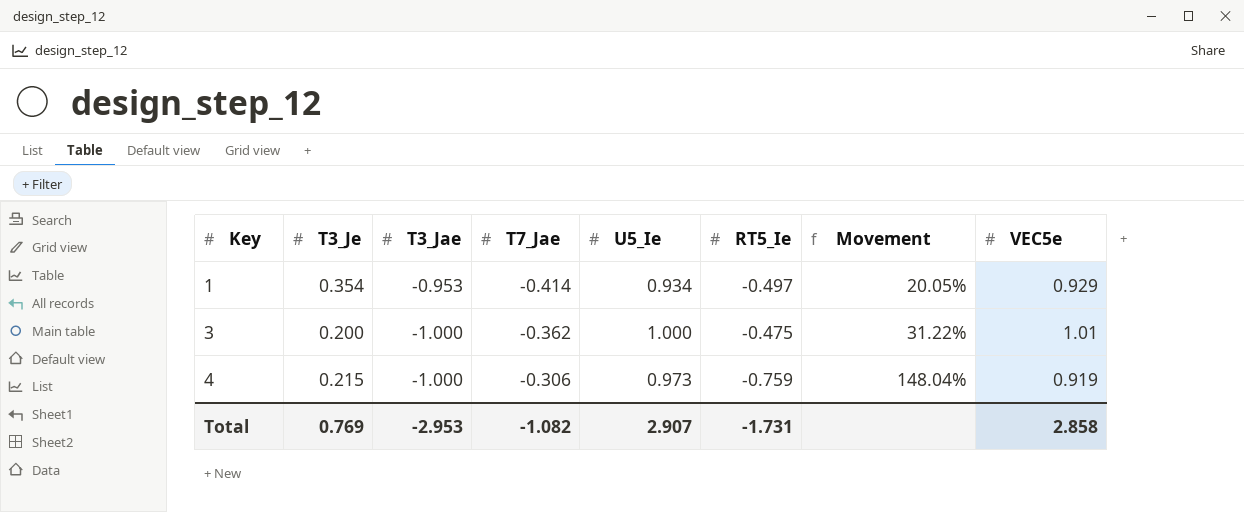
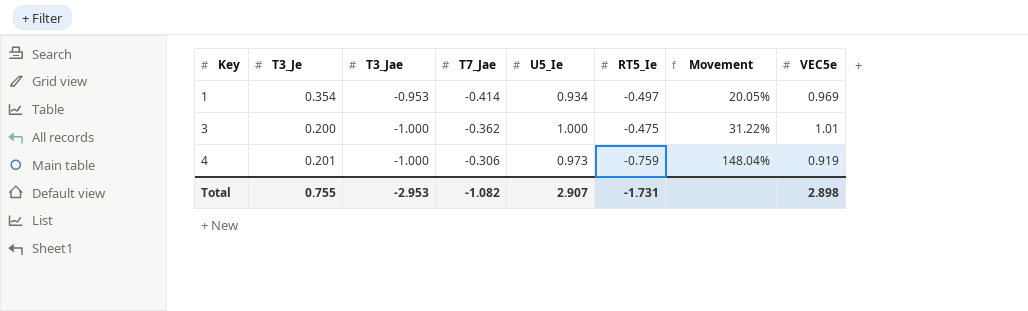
1 | VEC5e: 0.929 -> 0.969
4 | T3_Je: 0.215 -> 0.201
Total | T3_Je: 0.769 -> 0.755
Total | VEC5e: 2.858 -> 2.898

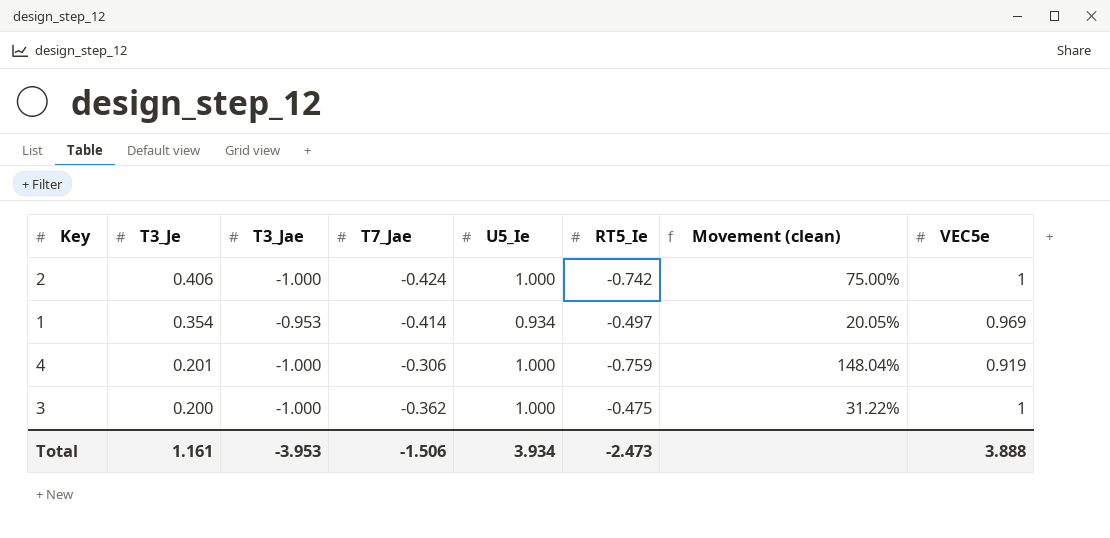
row order: Key ascending -> T3_Je descending
column name: Movement -> Movement (clean)
row 2: none -> 0.406 | -1.000 | -0.424 | 1.000 | -0.742 | 75.00% | 1
4 | U5_Ie: 0.973 -> 1.000
3 | VEC5e: 1.01 -> 1
Total | T3_Je: 0.755 -> 1.161
Total | T3_Jae: -2.953 -> -3.953
Total | T7_Jae: -1.082 -> -1.506
Total | U5_Ie: 2.907 -> 3.934
Total | RT5_Ie: -1.731 -> -2.473
Total | VEC5e: 2.898 -> 3.888

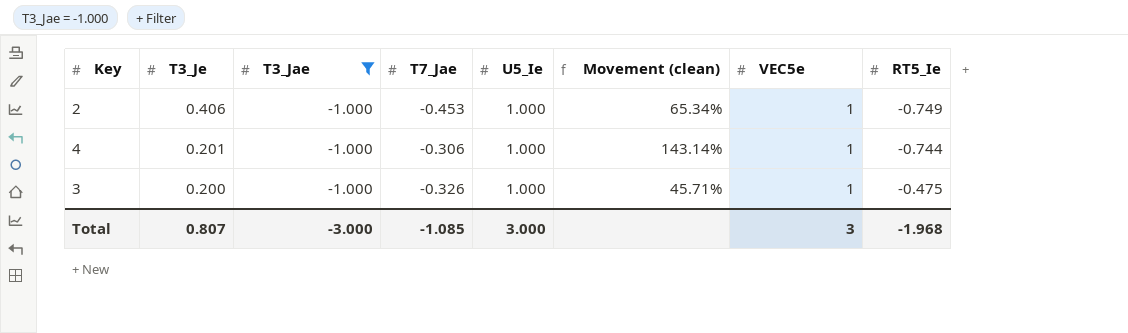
filter: none -> T3_Jae = -1.000
column RT5_Ie | position: 6 -> 8
2 | T7_Jae: -0.424 -> -0.453
2 | Movement (clean): 75.00% -> 65.34%
2 | RT5_Ie: -0.742 -> -0.749
4 | Movement (clean): 148.04% -> 143.14%
4 | VEC5e: 0.919 -> 1
4 | RT5_Ie: -0.759 -> -0.744
3 | T7_Jae: -0.362 -> -0.326
3 | Movement (clean): 31.22% -> 45.71%
Total | T3_Je: 1.161 -> 0.807
Total | T3_Jae: -3.953 -> -3.000
Total | T7_Jae: -1.506 -> -1.085
Total | U5_Ie: 3.934 -> 3.000
Total | VEC5e: 3.888 -> 3
Total | RT5_Ie: -2.473 -> -1.968

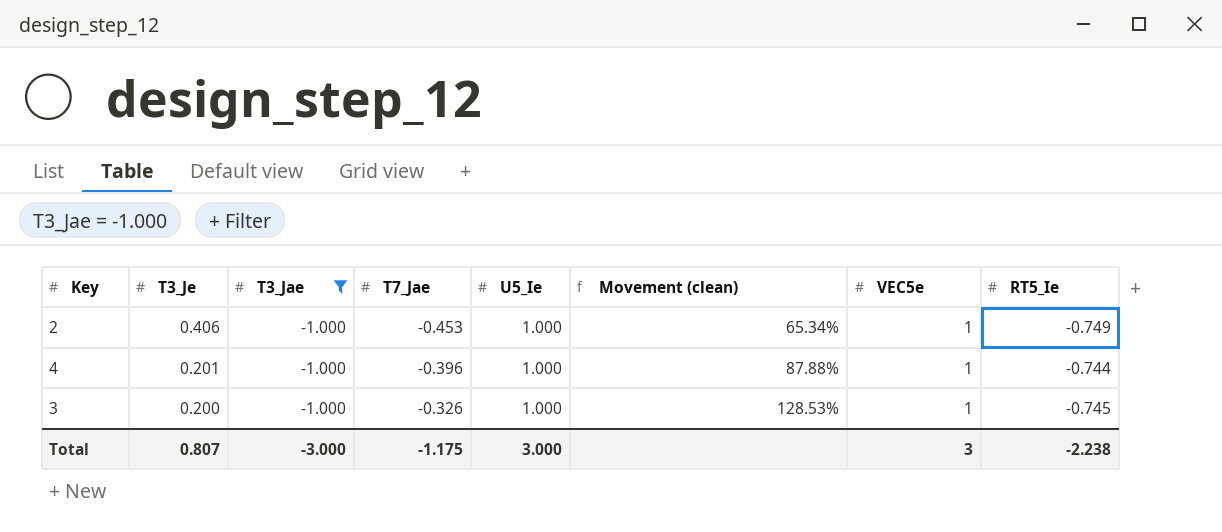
4 | T7_Jae: -0.306 -> -0.396
4 | Movement (clean): 143.14% -> 87.88%
3 | Movement (clean): 45.71% -> 128.53%
3 | RT5_Ie: -0.475 -> -0.745
Total | T7_Jae: -1.085 -> -1.175
Total | RT5_Ie: -1.968 -> -2.238

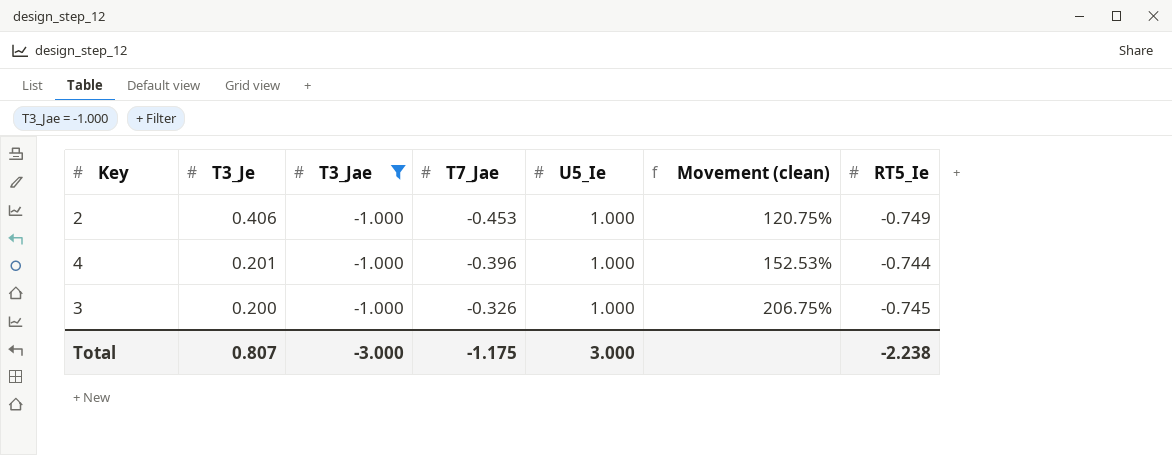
column VEC5e | position: 7 -> none
column Movement (clean) | formula: ([RT5_Ie] - [T7_Jae]) / [T7_Jae] -> ([T3_Jae] - [T7_Jae]) / [T7_Jae]

